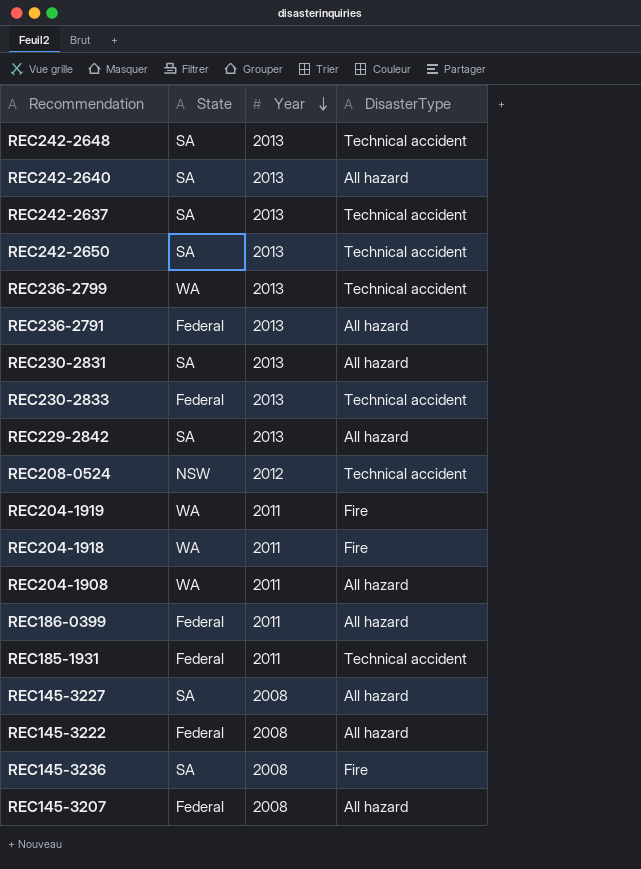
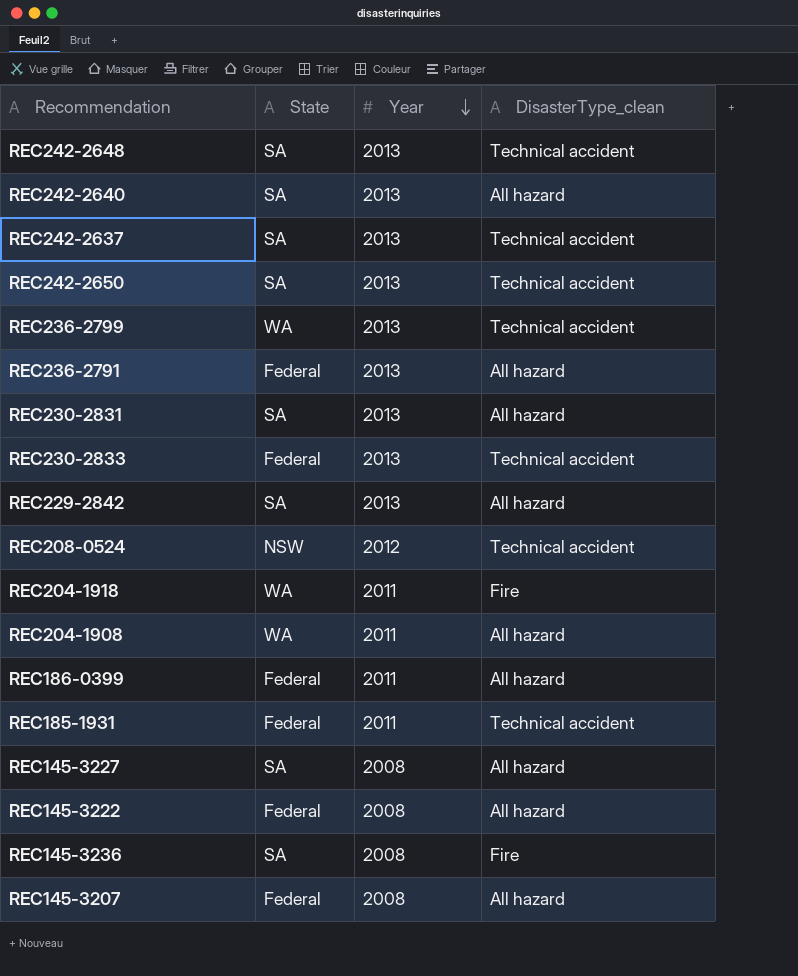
column name: DisasterType -> DisasterType_clean
row REC204-1919: WA | 2011 | Fire -> none

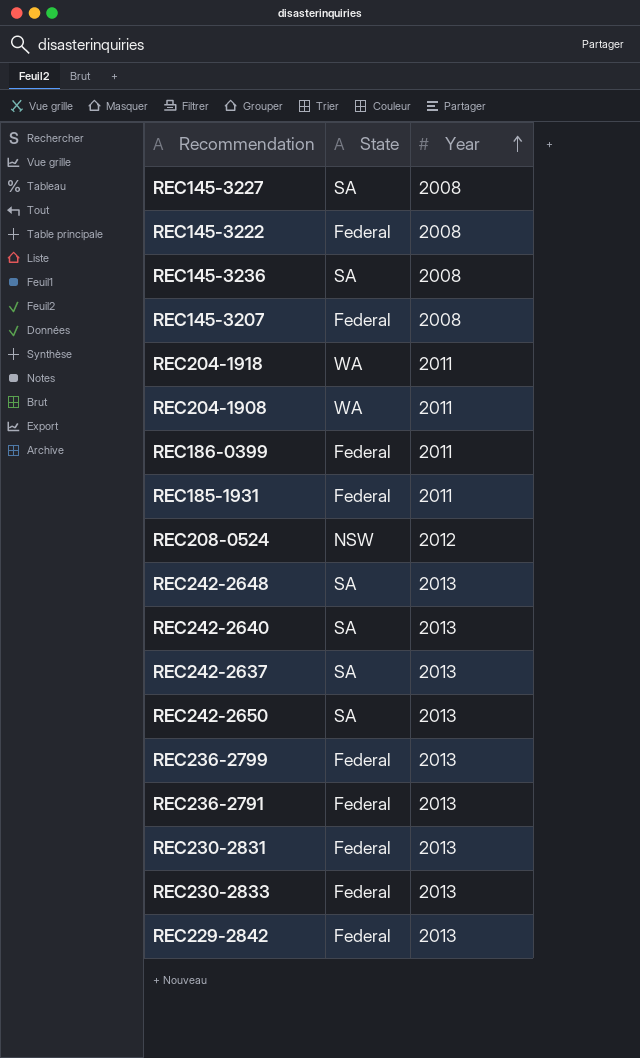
row order: Year descending -> Year ascending
column DisasterType_clean | position: 4 -> none
REC236-2799 | State: WA -> Federal
REC230-2831 | State: SA -> Federal
REC229-2842 | State: SA -> Federal

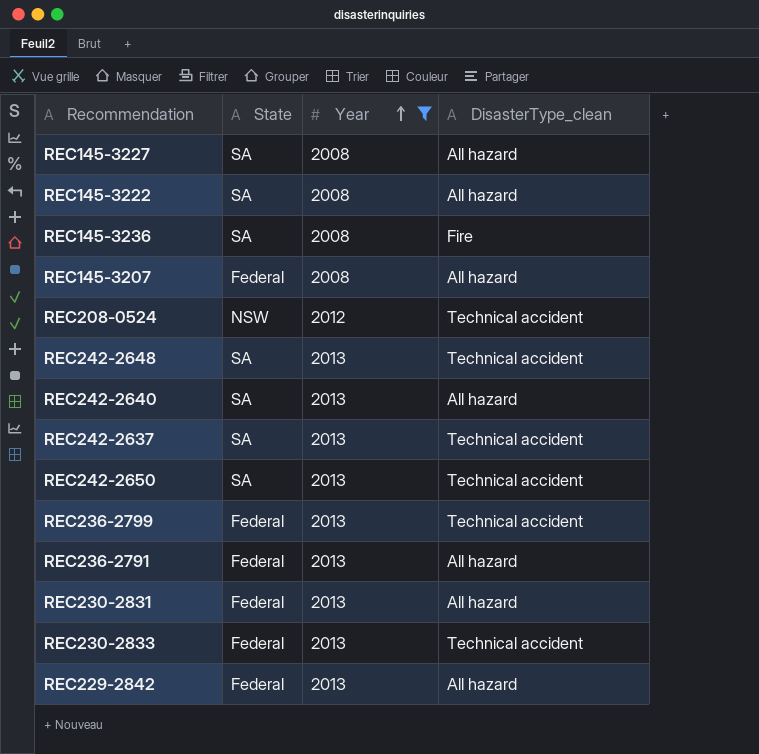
filter: none -> Year != 2011
column DisasterType_clean | position: none -> 4
REC145-3222 | State: Federal -> SA

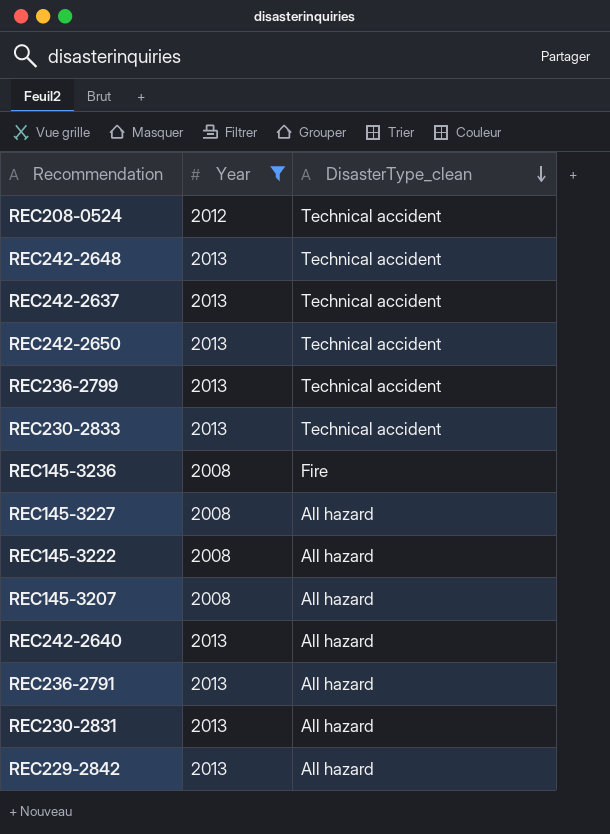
row order: Year ascending -> DisasterType_clean descending
column State | position: 2 -> none

